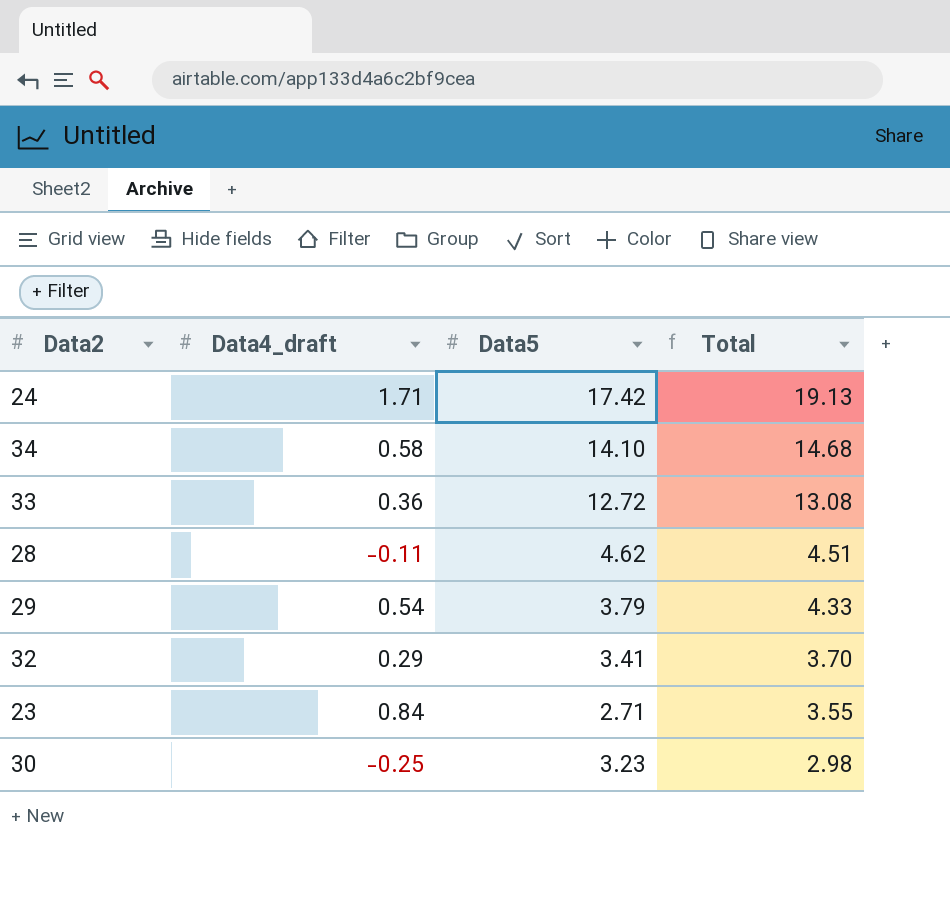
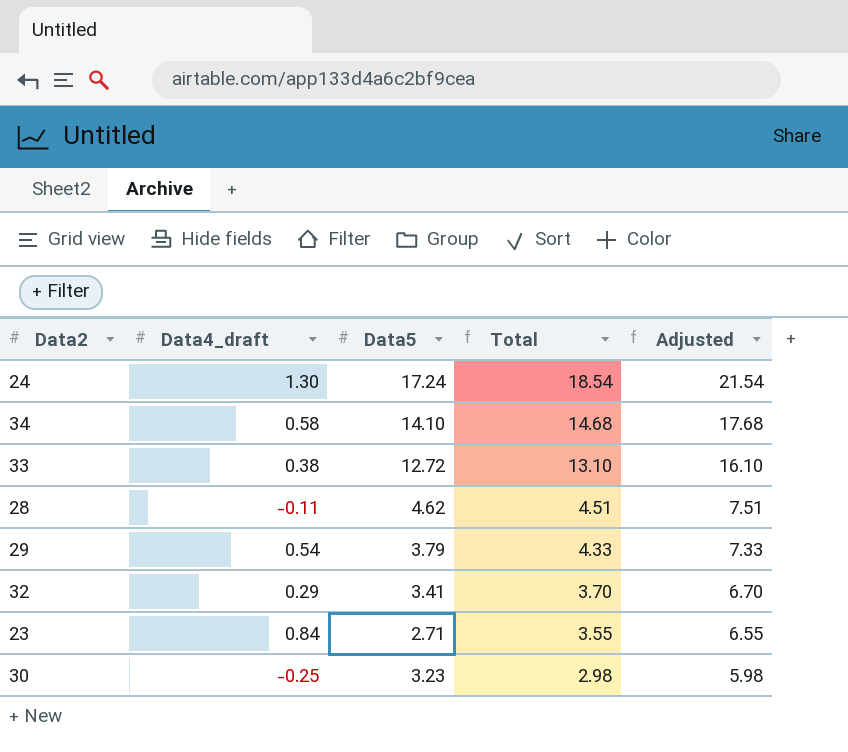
column Adjusted | formula: none -> [Total] + 3
24 | Data4_draft: 1.71 -> 1.30
24 | Data5: 17.42 -> 17.24
24 | Total: 19.13 -> 18.54
33 | Data4_draft: 0.36 -> 0.38
33 | Total: 13.08 -> 13.10

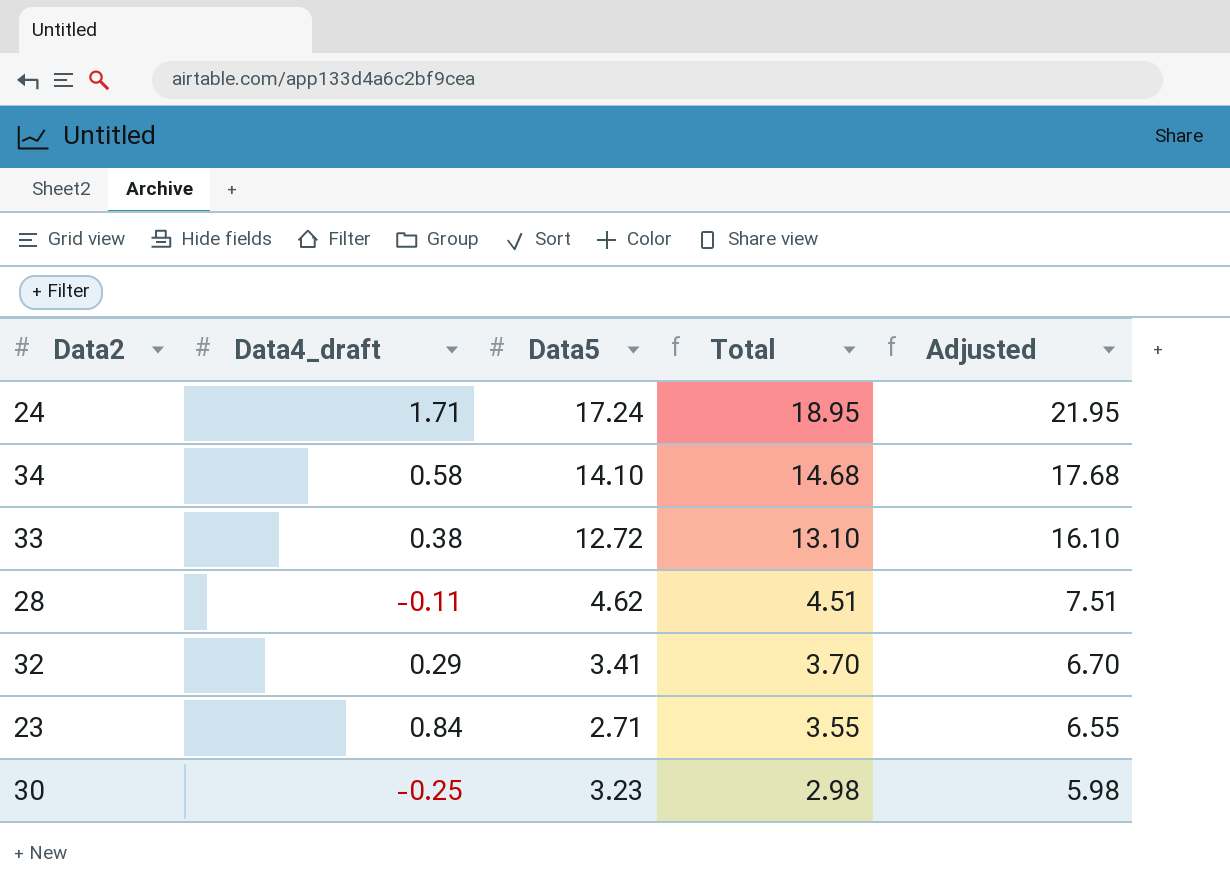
row 29: 0.54 | 3.79 | 4.33 | 7.33 -> none
24 | Data4_draft: 1.30 -> 1.71
24 | Total: 18.54 -> 18.95
24 | Adjusted: 21.54 -> 21.95

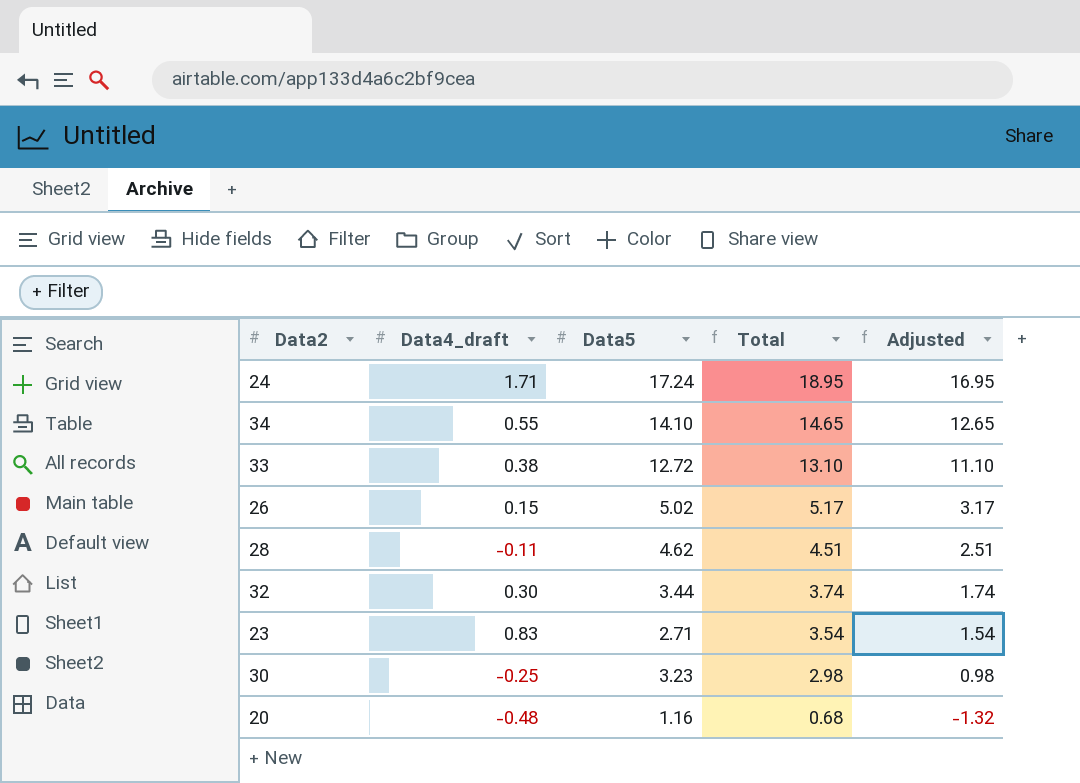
column Adjusted | formula: [Total] + 3 -> [Total] - 2
34 | Data4_draft: 0.58 -> 0.55
34 | Total: 14.68 -> 14.65
row 26: none -> 0.15 | 5.02 | 5.17 | 3.17
32 | Data4_draft: 0.29 -> 0.30
32 | Data5: 3.41 -> 3.44
32 | Total: 3.70 -> 3.74
23 | Data4_draft: 0.84 -> 0.83
23 | Total: 3.55 -> 3.54
row 20: none -> -0.48 | 1.16 | 0.68 | -1.32

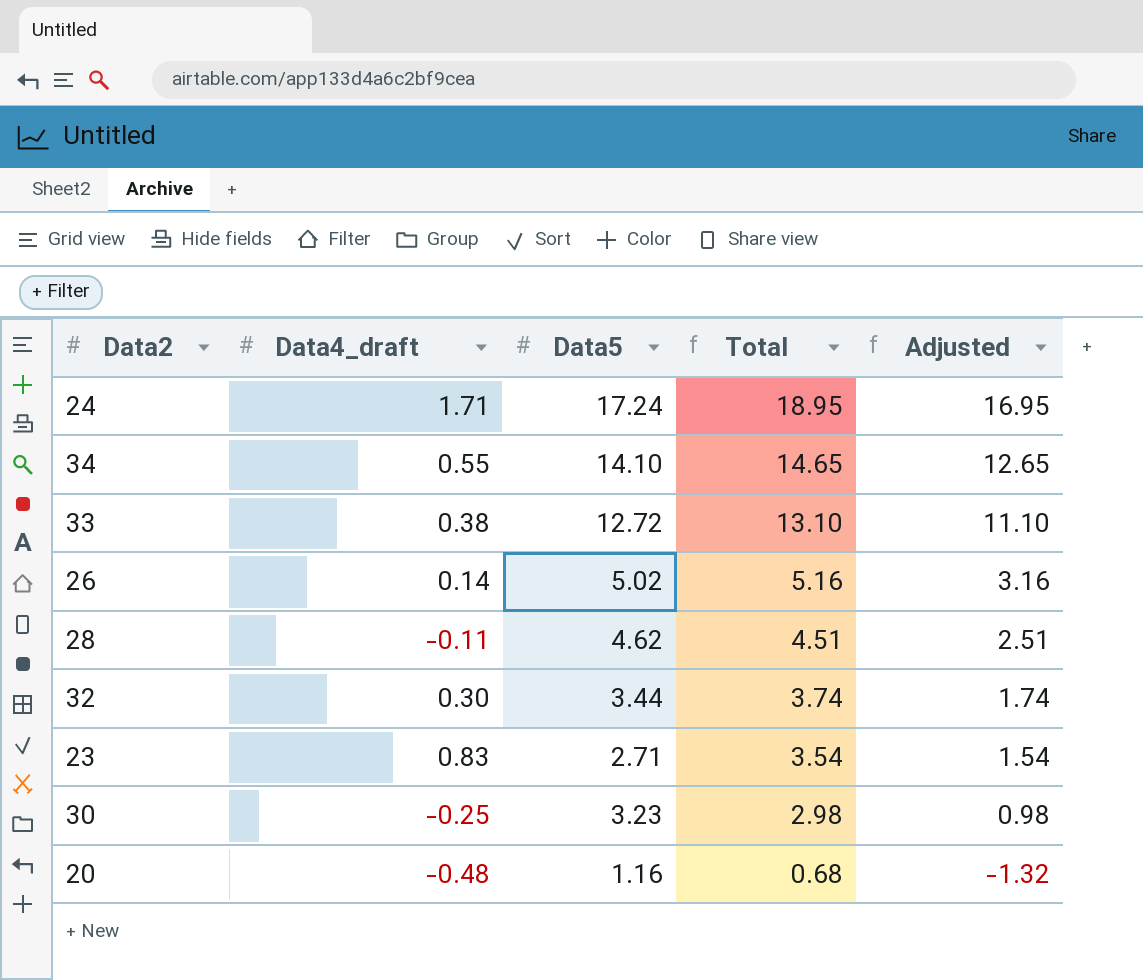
26 | Data4_draft: 0.15 -> 0.14
26 | Total: 5.17 -> 5.16
26 | Adjusted: 3.17 -> 3.16

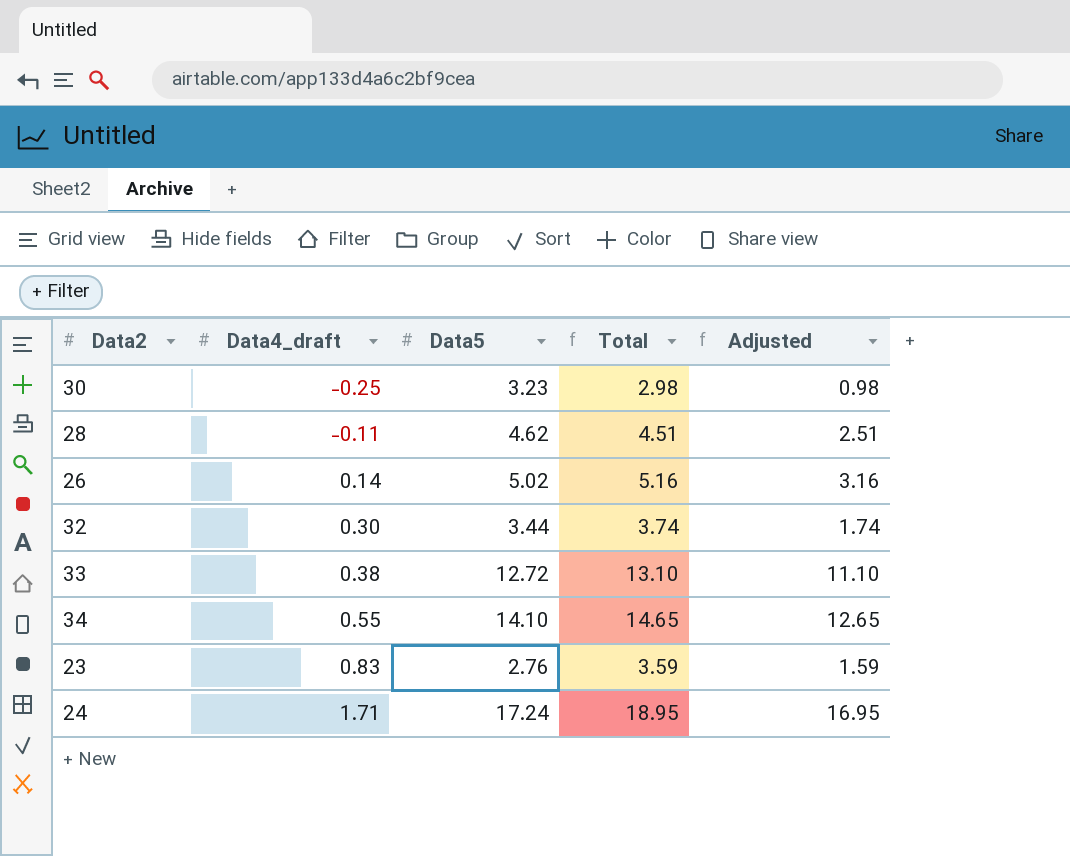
row order: Total descending -> Data4_draft ascending
row 20: -0.48 | 1.16 | 0.68 | -1.32 -> none
23 | Data5: 2.71 -> 2.76
23 | Total: 3.54 -> 3.59
23 | Adjusted: 1.54 -> 1.59

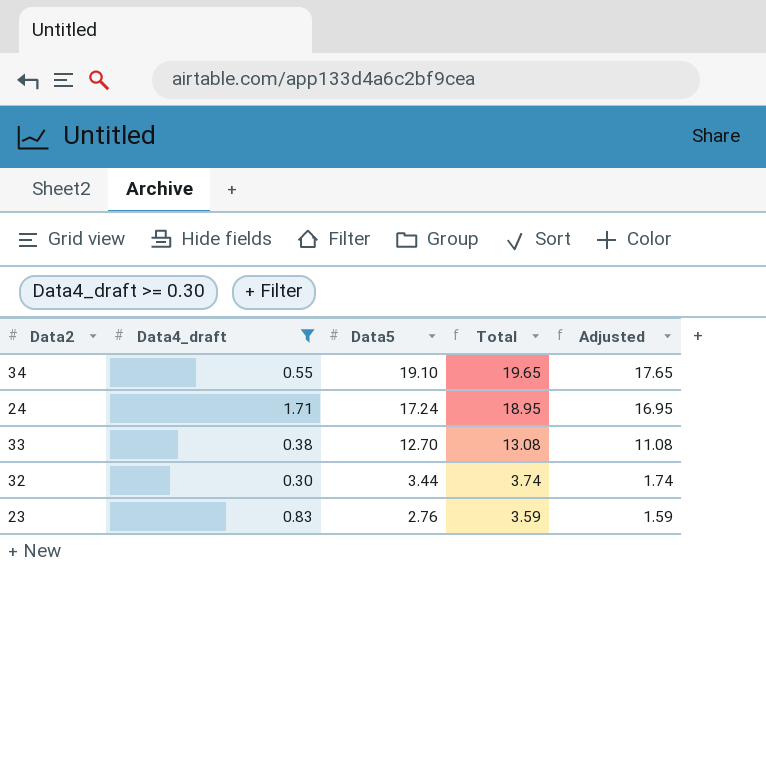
filter: none -> Data4_draft >= 0.30
row order: Data4_draft ascending -> Data5 descending
34 | Data5: 14.10 -> 19.10
34 | Total: 14.65 -> 19.65
34 | Adjusted: 12.65 -> 17.65
33 | Data5: 12.72 -> 12.70
33 | Total: 13.10 -> 13.08
33 | Adjusted: 11.10 -> 11.08

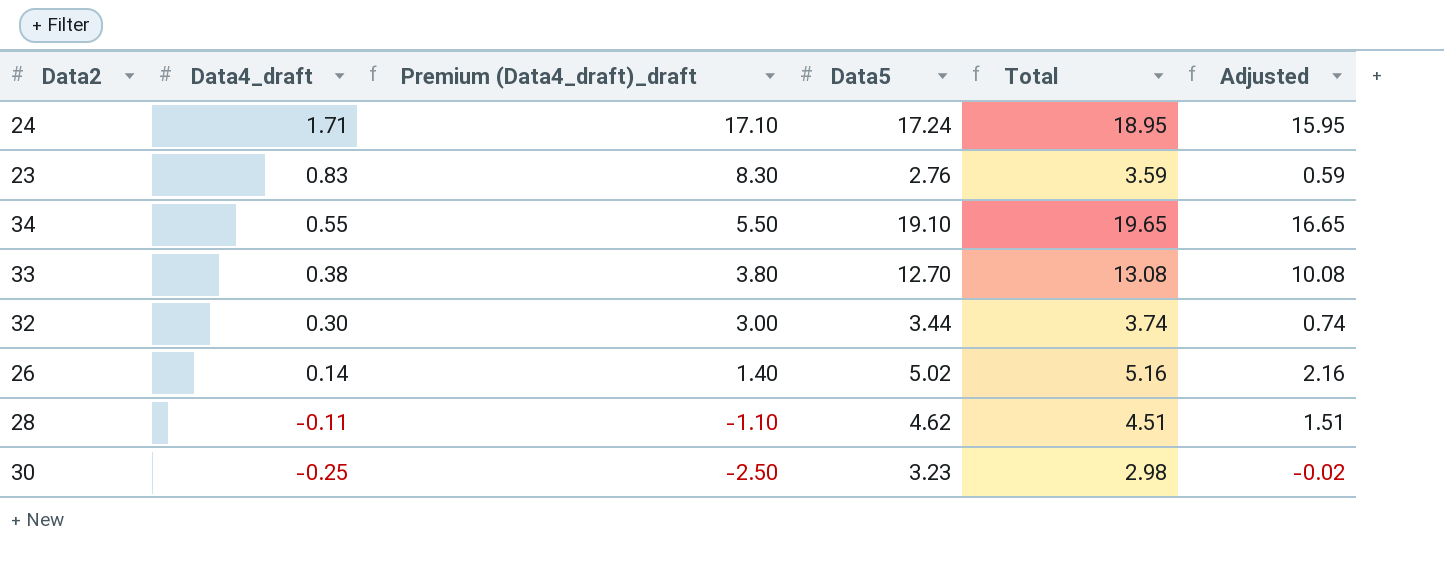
filter: Data4_draft >= 0.30 -> none
row order: Data5 descending -> Data4_draft descending
column Premium (Data4_draft)_draft | formula: none -> [Data4_draft] * 10
column Adjusted | formula: [Total] - 2 -> [Total] - 3

